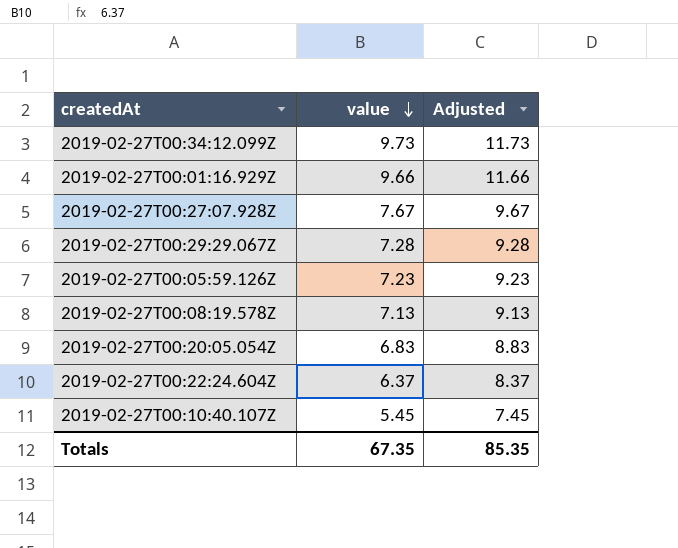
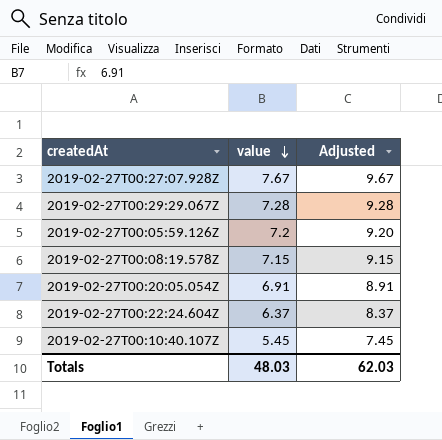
row 2019-02-27T00:34:12.099Z: 9.73 | 11.73 -> none
row 2019-02-27T00:01:16.929Z: 9.66 | 11.66 -> none
2019-02-27T00:05:59.126Z | value: 7.23 -> 7.2
2019-02-27T00:05:59.126Z | Adjusted: 9.23 -> 9.20
2019-02-27T00:08:19.578Z | value: 7.13 -> 7.15
2019-02-27T00:08:19.578Z | Adjusted: 9.13 -> 9.15
2019-02-27T00:20:05.054Z | value: 6.83 -> 6.91
2019-02-27T00:20:05.054Z | Adjusted: 8.83 -> 8.91
Totals | value: 67.35 -> 48.03
Totals | Adjusted: 85.35 -> 62.03

